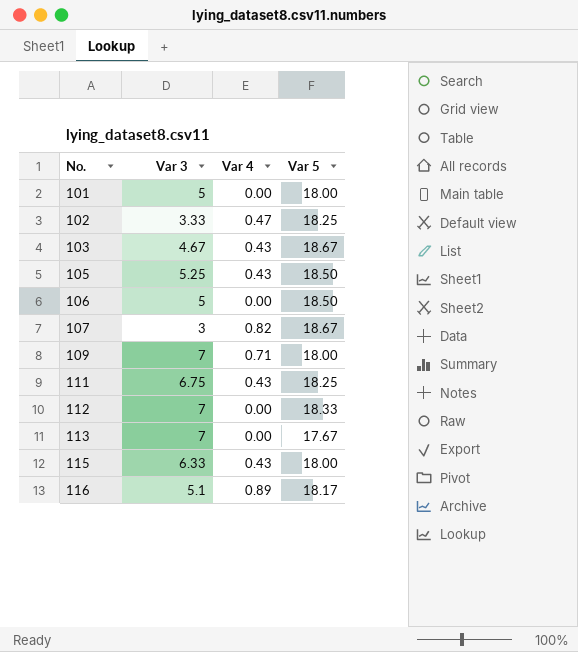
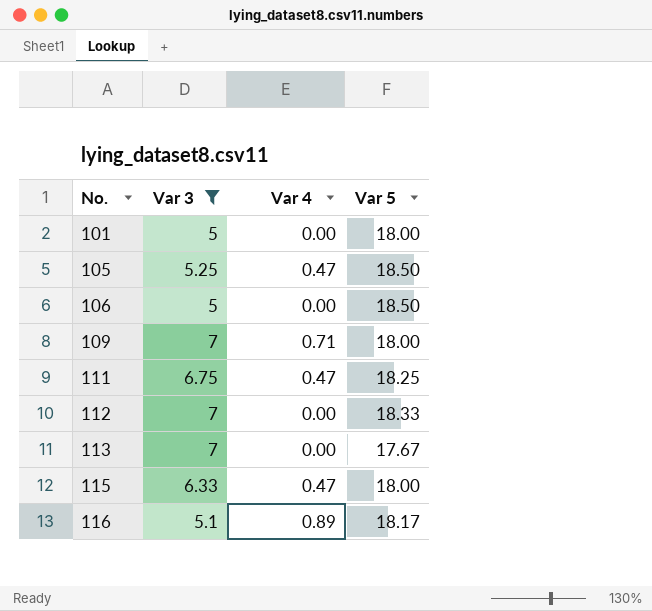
filter: none -> Var 3 >= 5
105 | Var 4: 0.43 -> 0.47
111 | Var 4: 0.43 -> 0.47
115 | Var 4: 0.43 -> 0.47

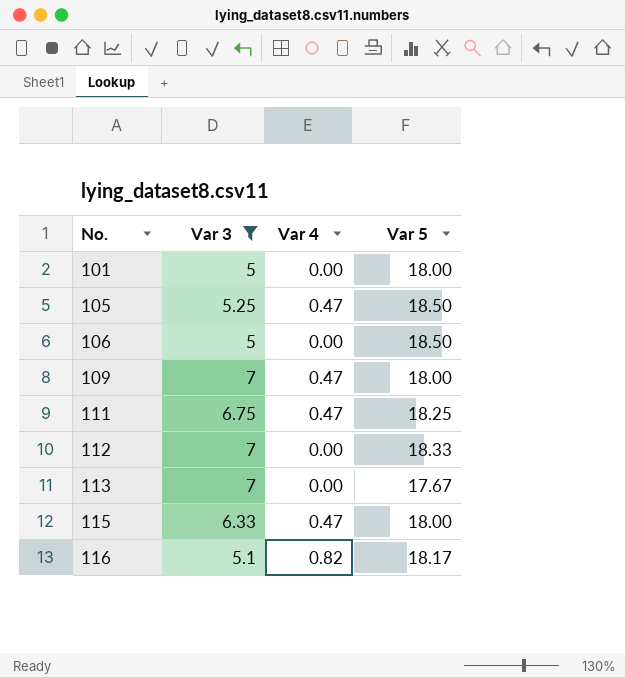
109 | Var 4: 0.71 -> 0.47
116 | Var 4: 0.89 -> 0.82

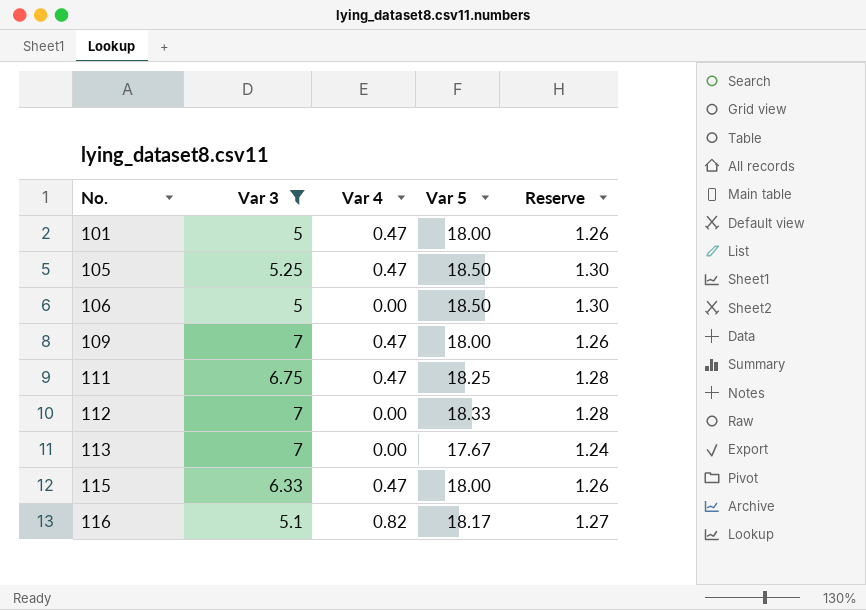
column Reserve | formula: none -> [Var 5] * 0.07
101 | Var 4: 0.00 -> 0.47

